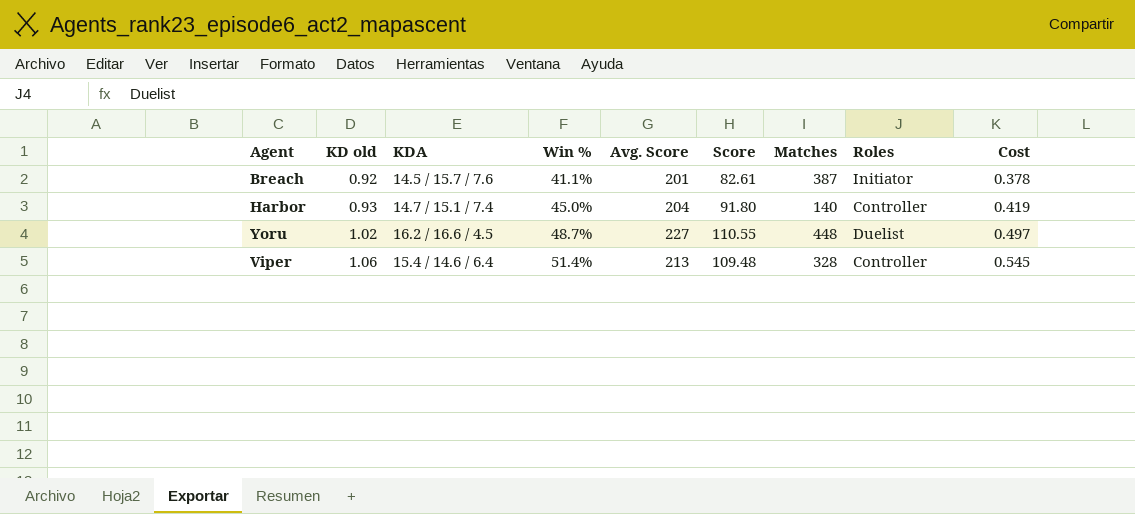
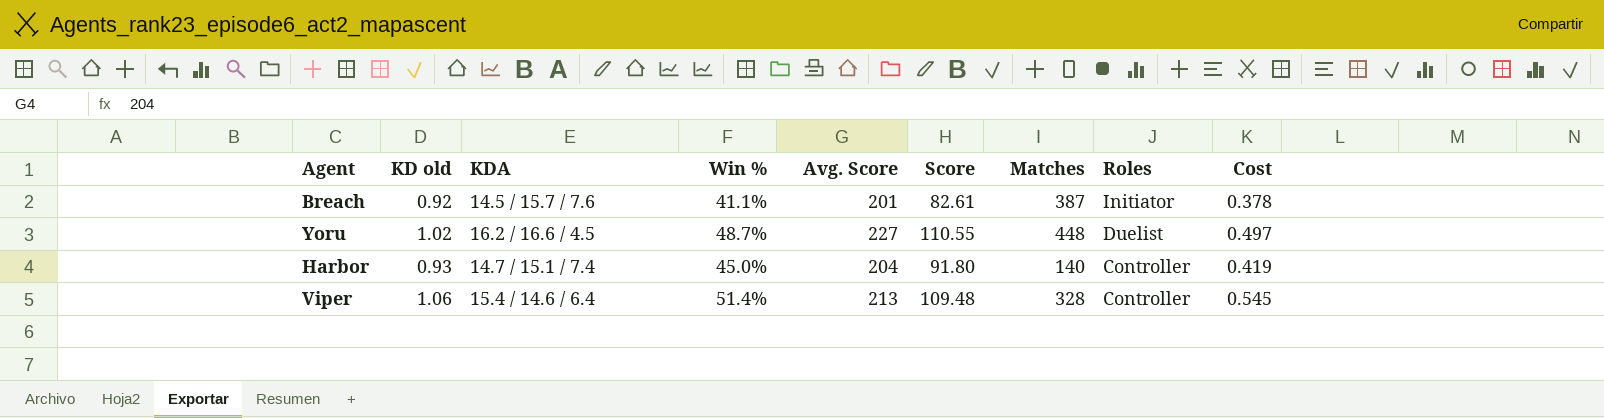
row order: KD old ascending -> Roles descending

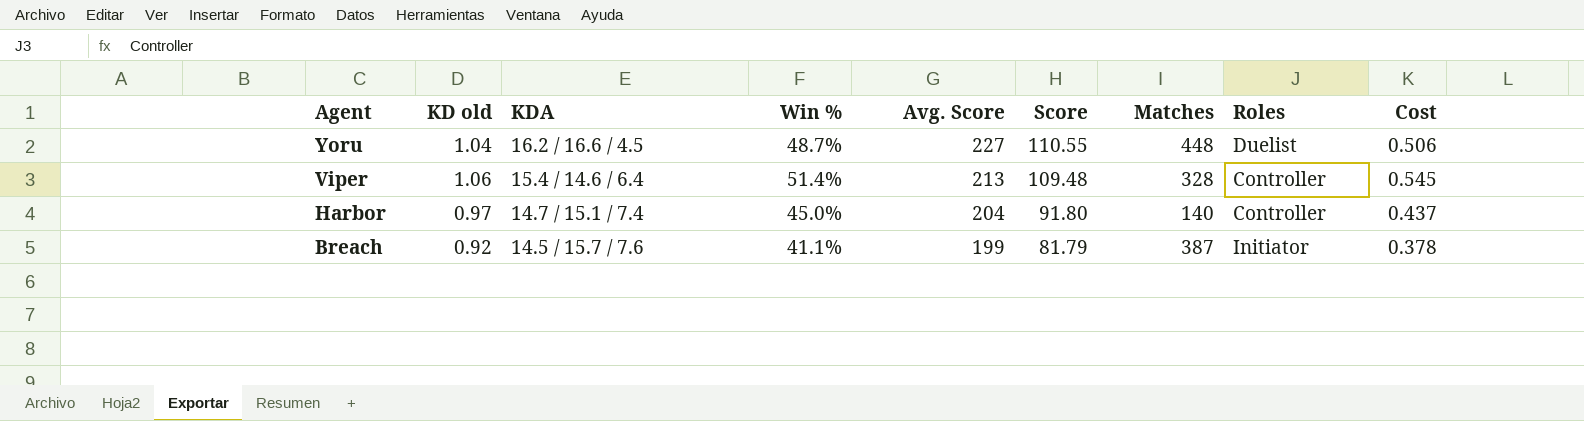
row order: Roles descending -> Agent descending
Yoru | KD old: 1.02 -> 1.04
Yoru | Cost: 0.497 -> 0.506
Harbor | KD old: 0.93 -> 0.97
Harbor | Cost: 0.419 -> 0.437
Breach | Avg. Score: 201 -> 199
Breach | Score: 82.61 -> 81.79

